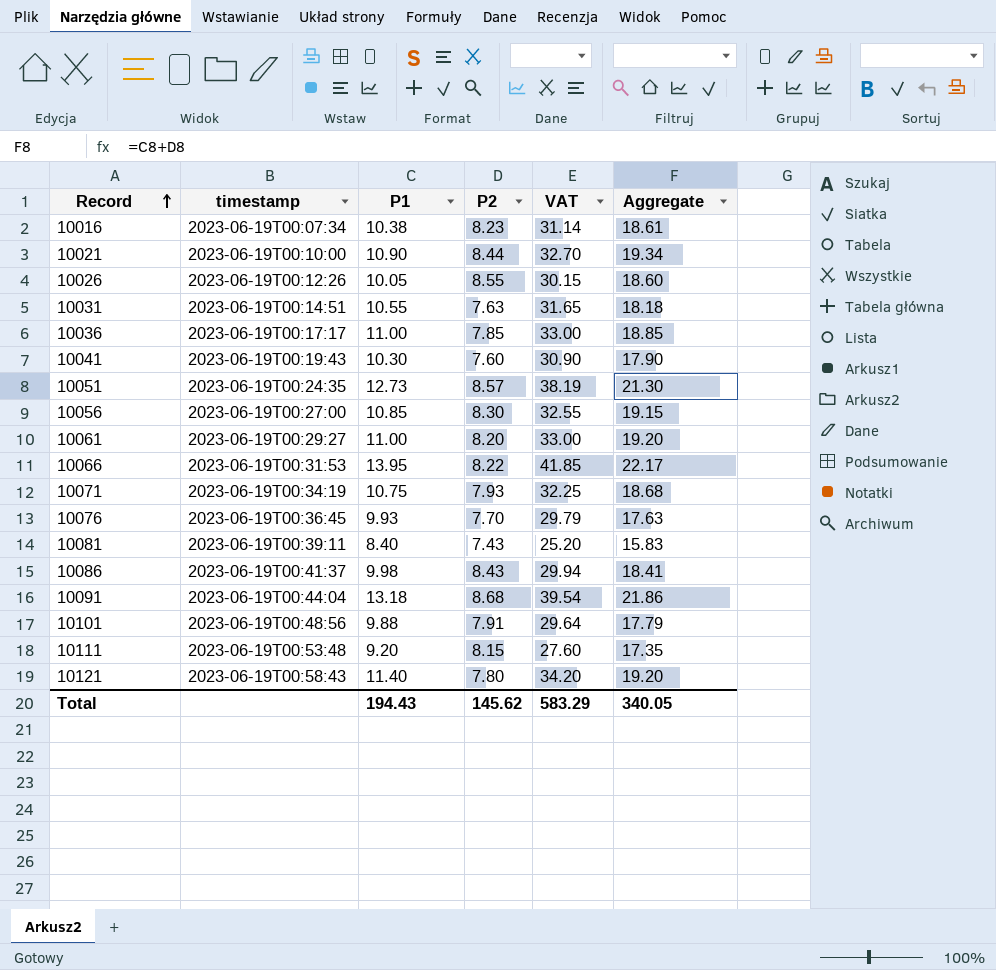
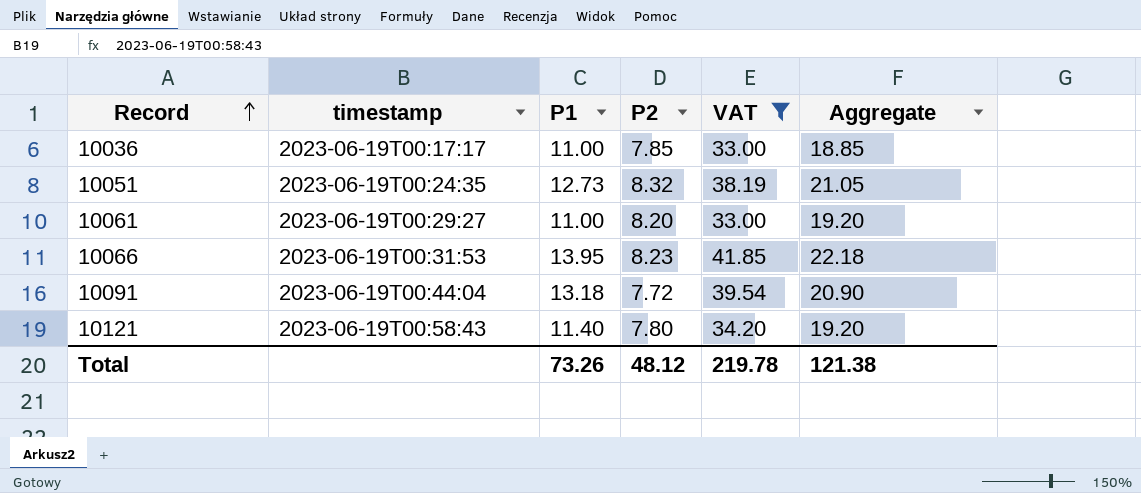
filter: none -> VAT >= 33.00
10051 | P2: 8.57 -> 8.32
10051 | Aggregate: 21.30 -> 21.05
10066 | P2: 8.22 -> 8.23
10066 | Aggregate: 22.17 -> 22.18
10091 | P2: 8.68 -> 7.72
10091 | Aggregate: 21.86 -> 20.90
Total | P1: 194.43 -> 73.26
Total | P2: 145.62 -> 48.12
Total | VAT: 583.29 -> 219.78
Total | Aggregate: 340.05 -> 121.38

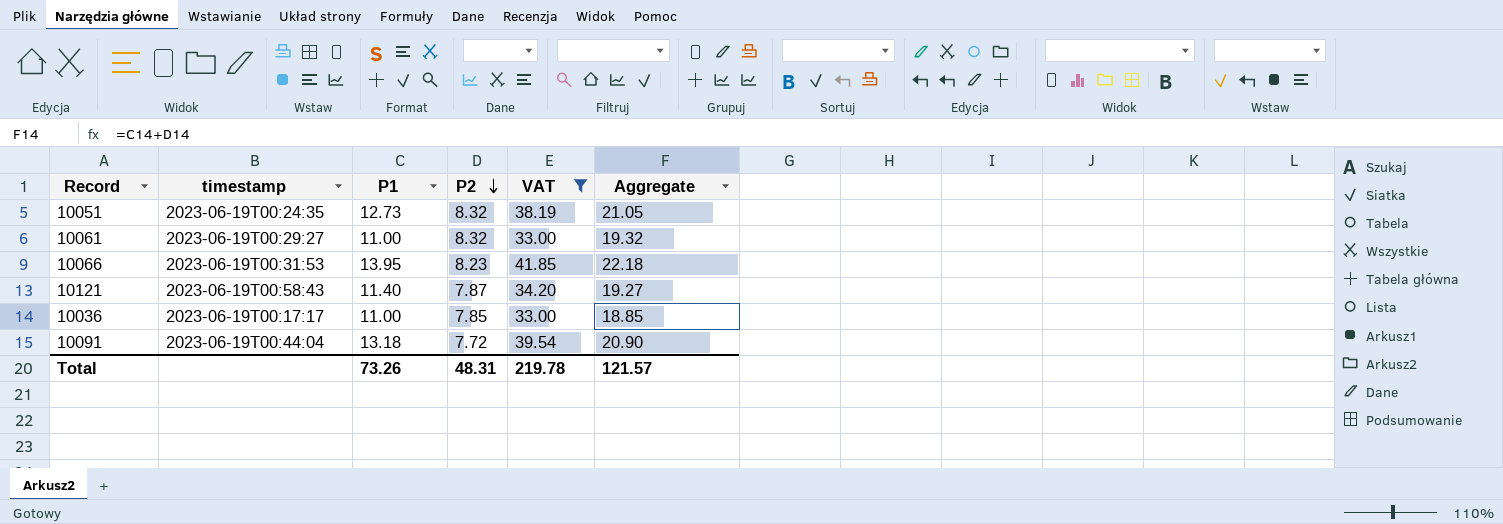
row order: Record ascending -> P2 descending
10061 | P2: 8.20 -> 8.32
10061 | Aggregate: 19.20 -> 19.32
10121 | P2: 7.80 -> 7.87
10121 | Aggregate: 19.20 -> 19.27
Total | P2: 48.12 -> 48.31
Total | Aggregate: 121.38 -> 121.57

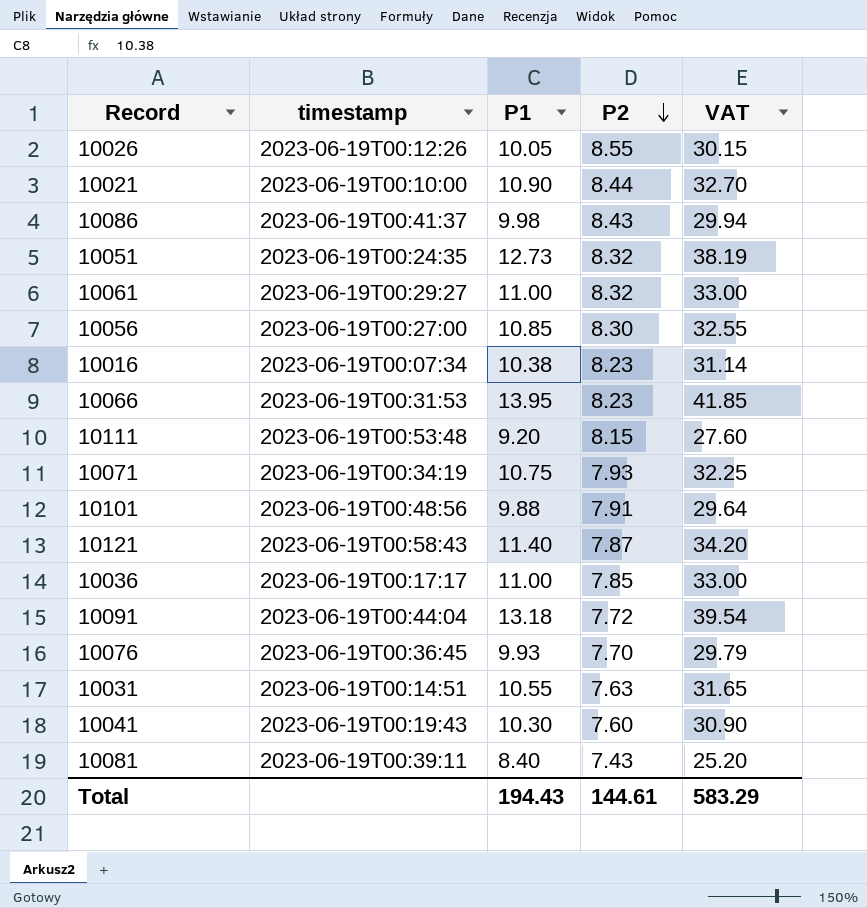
filter: VAT >= 33.00 -> none
column Aggregate | formula: [P1] + [P2] -> none
Total | P1: 73.26 -> 194.43
Total | P2: 48.31 -> 144.61
Total | VAT: 219.78 -> 583.29

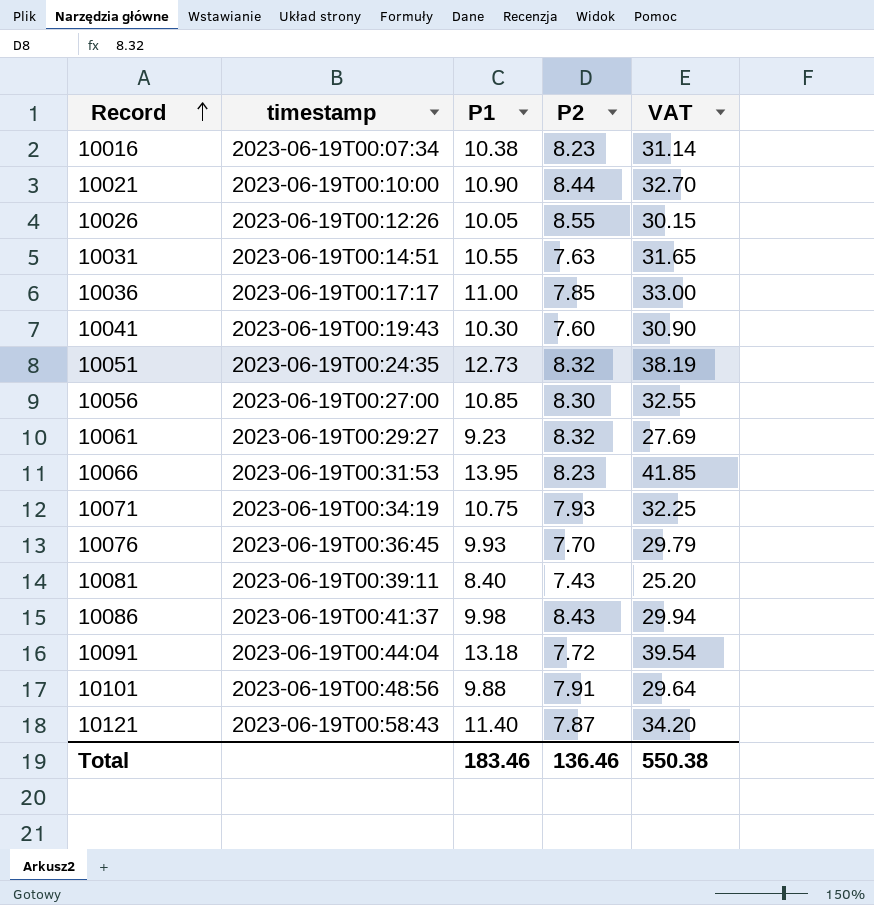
row order: P2 descending -> Record ascending
row 10111: 2023-06-19T00:53:48 | 9.20 | 8.15 | 27.60 -> none
10061 | P1: 11.00 -> 9.23
10061 | VAT: 33.00 -> 27.69
Total | P1: 194.43 -> 183.46
Total | P2: 144.61 -> 136.46
Total | VAT: 583.29 -> 550.38

